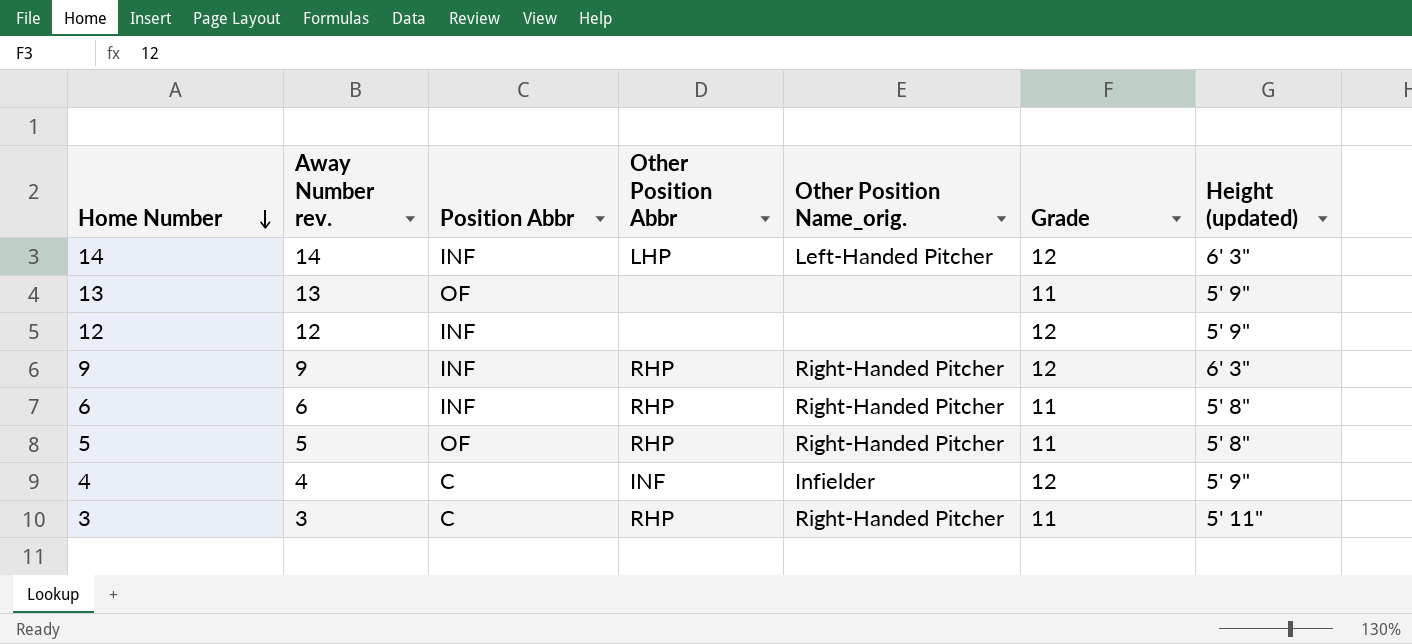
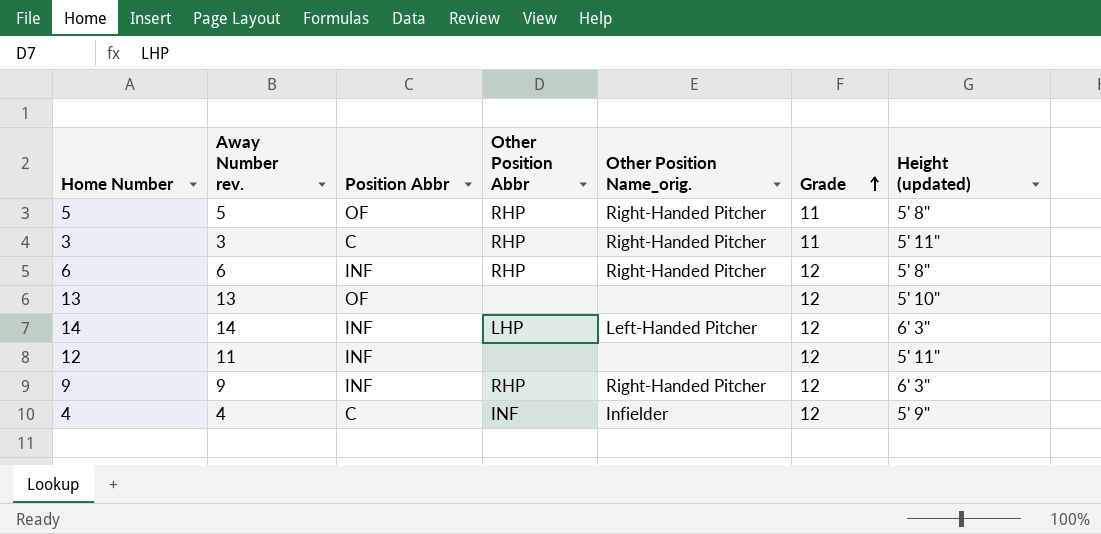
row order: Home Number descending -> Grade ascending
6 | Grade: 11 -> 12
13 | Grade: 11 -> 12
13 | Height (updated): 5' 9" -> 5' 10"
12 | Away Number rev.: 12 -> 11
12 | Height (updated): 5' 9" -> 5' 11"

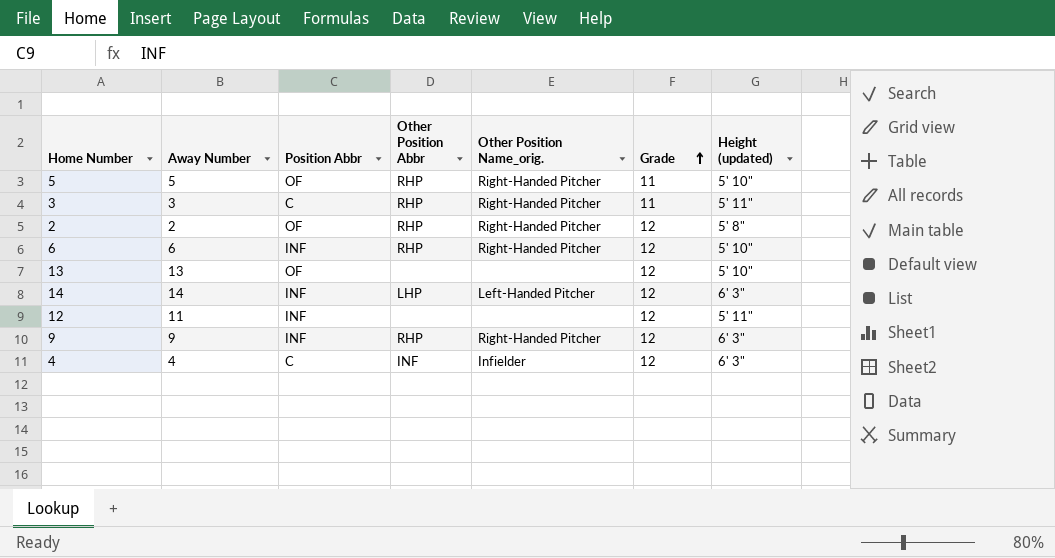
column name: Away Number rev. -> Away Number
5 | Height (updated): 5' 8" -> 5' 10"
row 2: none -> 2 | OF | RHP | Right-Handed Pitcher | 12 | 5' 8"
6 | Height (updated): 5' 8" -> 5' 10"
4 | Height (updated): 5' 9" -> 6' 3"

